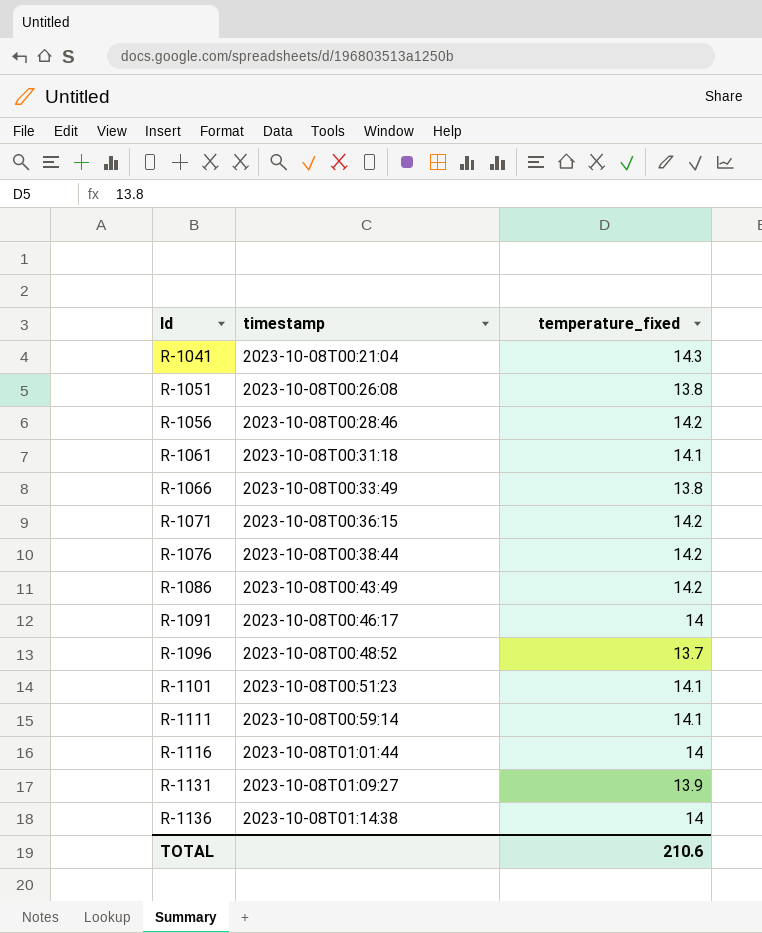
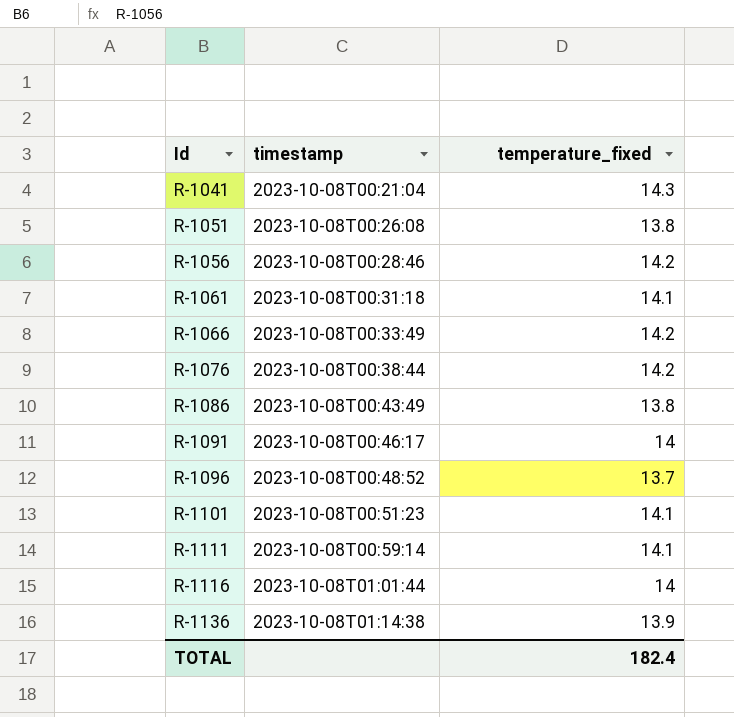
row R-1071: 2023-10-08T00:36:15 | 14.2 -> none
row R-1131: 2023-10-08T01:09:27 | 13.9 -> none
R-1066 | temperature_fixed: 13.8 -> 14.2
R-1086 | temperature_fixed: 14.2 -> 13.8
R-1136 | temperature_fixed: 14 -> 13.9
TOTAL | temperature_fixed: 210.6 -> 182.4

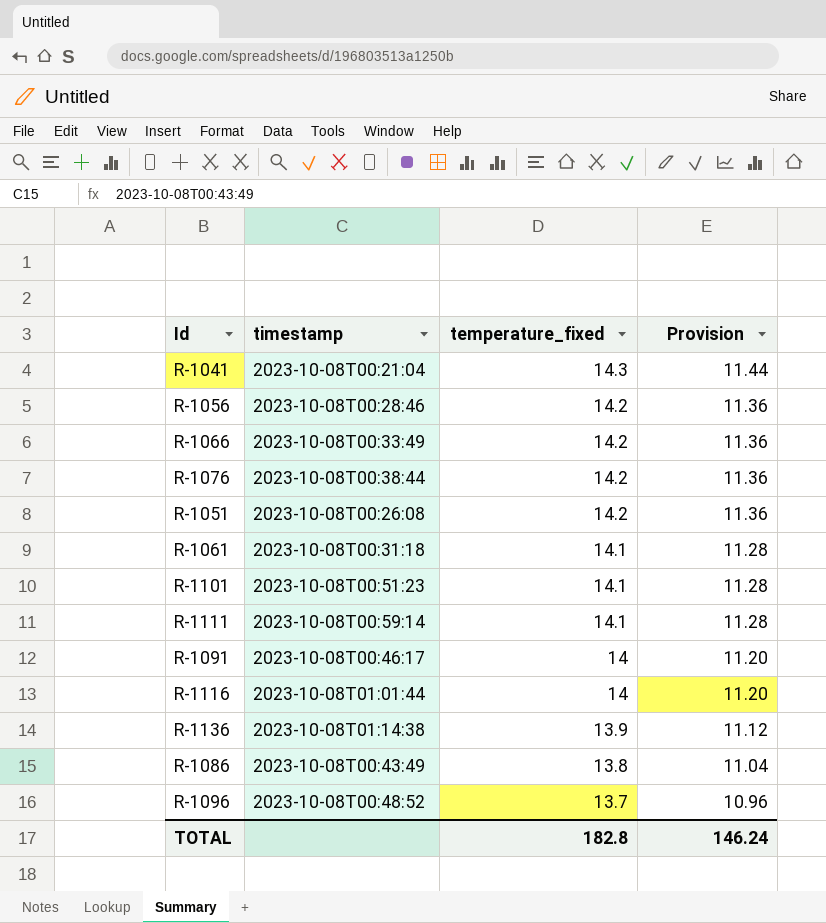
row order: Id ascending -> temperature_fixed descending
column Provision | formula: none -> [temperature_fixed] * 0.8
R-1051 | temperature_fixed: 13.8 -> 14.2
TOTAL | temperature_fixed: 182.4 -> 182.8

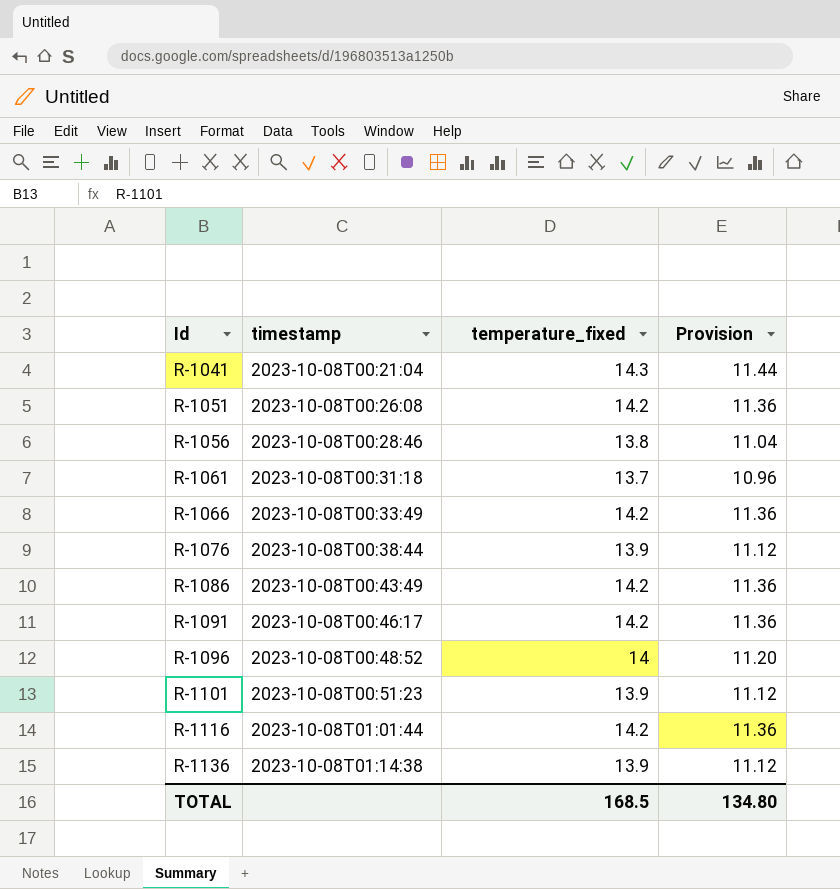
row order: temperature_fixed descending -> Id ascending
row R-1111: 2023-10-08T00:59:14 | 14.1 | 11.28 -> none
R-1056 | temperature_fixed: 14.2 -> 13.8
R-1056 | Provision: 11.36 -> 11.04
R-1061 | temperature_fixed: 14.1 -> 13.7
R-1061 | Provision: 11.28 -> 10.96
R-1076 | temperature_fixed: 14.2 -> 13.9
R-1076 | Provision: 11.36 -> 11.12
R-1086 | temperature_fixed: 13.8 -> 14.2
R-1086 | Provision: 11.04 -> 11.36
R-1091 | temperature_fixed: 14 -> 14.2
R-1091 | Provision: 11.20 -> 11.36
R-1096 | temperature_fixed: 13.7 -> 14
R-1096 | Provision: 10.96 -> 11.20
R-1101 | temperature_fixed: 14.1 -> 13.9
R-1101 | Provision: 11.28 -> 11.12
R-1116 | temperature_fixed: 14 -> 14.2
R-1116 | Provision: 11.20 -> 11.36
TOTAL | temperature_fixed: 182.8 -> 168.5
TOTAL | Provision: 146.24 -> 134.80

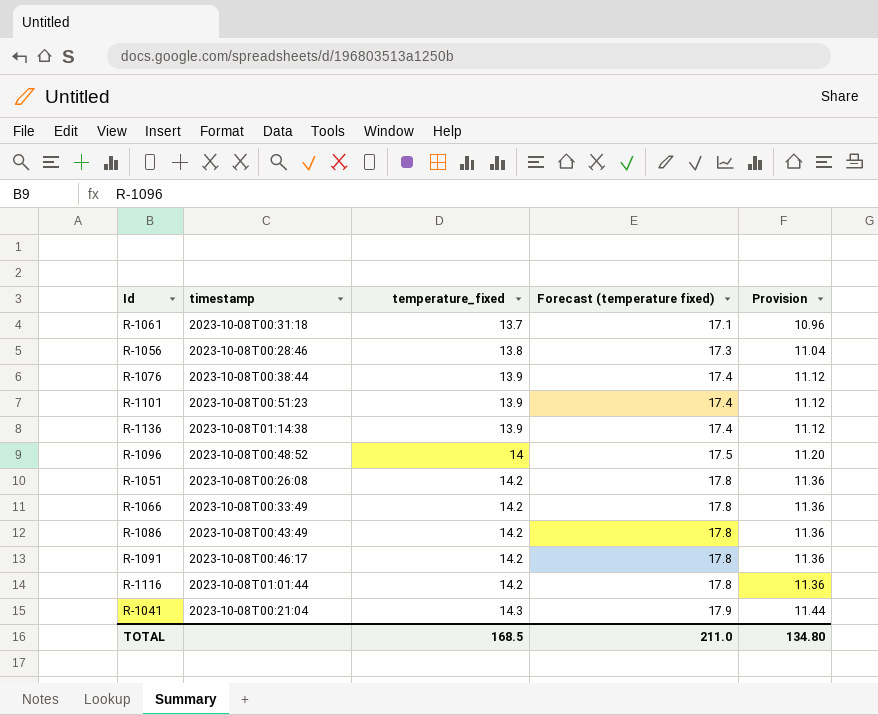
row order: Id ascending -> temperature_fixed ascending
column Forecast (temperature fixed) | formula: none -> [temperature_fixed] * 1.25

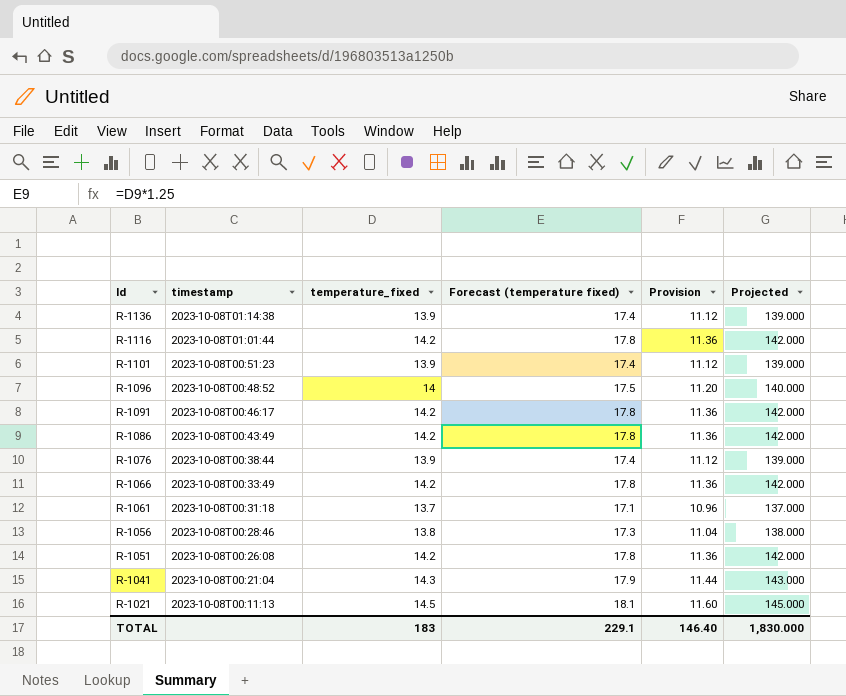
row order: temperature_fixed ascending -> Id descending
column Projected | formula: none -> [temperature_fixed] * 10
row R-1021: none -> 2023-10-08T00:11:13 | 14.5 | 18.1 | 11.60 | 145.000
TOTAL | temperature_fixed: 168.5 -> 183
TOTAL | Forecast (temperature fixed): 211.0 -> 229.1
TOTAL | Provision: 134.80 -> 146.40

